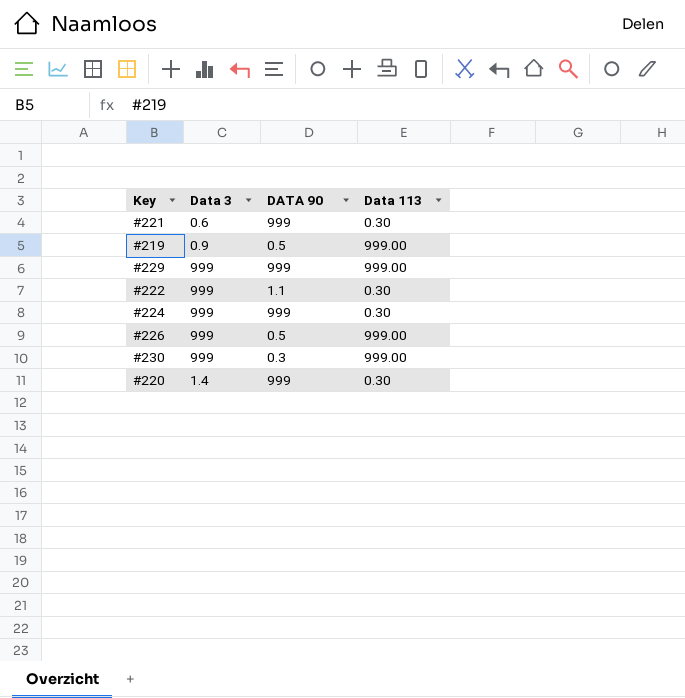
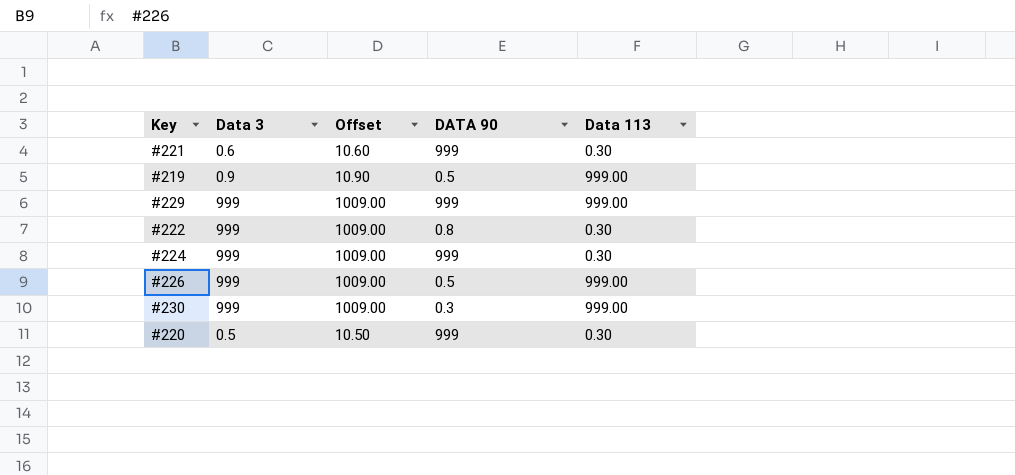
column Offset | formula: none -> [Data 3] + 10
#222 | DATA 90: 1.1 -> 0.8
#220 | Data 3: 1.4 -> 0.5

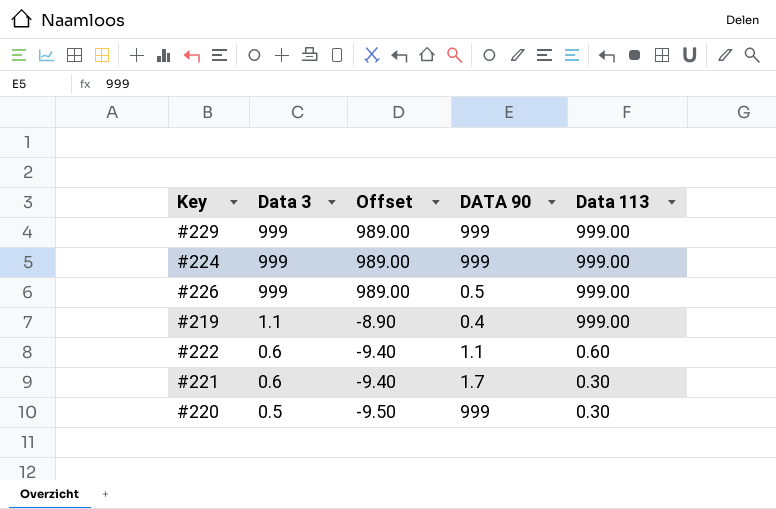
row order: none -> Data 3 descending
column Offset | formula: [Data 3] + 10 -> [Data 3] - 10
row #230: 999 | 1009.00 | 0.3 | 999.00 -> none
#224 | Data 113: 0.30 -> 999.00
#219 | Data 3: 0.9 -> 1.1
#219 | DATA 90: 0.5 -> 0.4
#222 | Data 3: 999 -> 0.6
#222 | DATA 90: 0.8 -> 1.1
#222 | Data 113: 0.30 -> 0.60
#221 | DATA 90: 999 -> 1.7

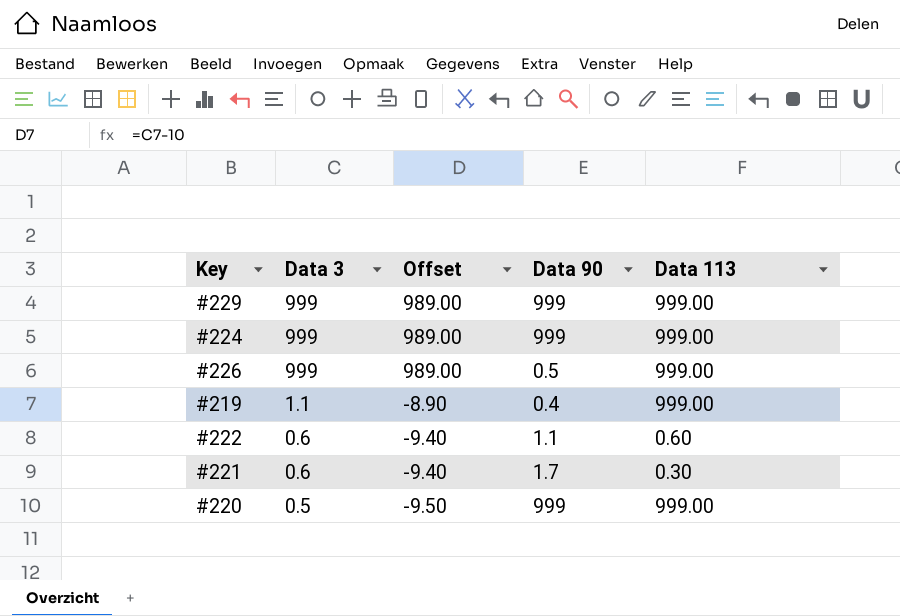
column name: DATA 90 -> Data 90
#220 | Data 113: 0.30 -> 999.00

